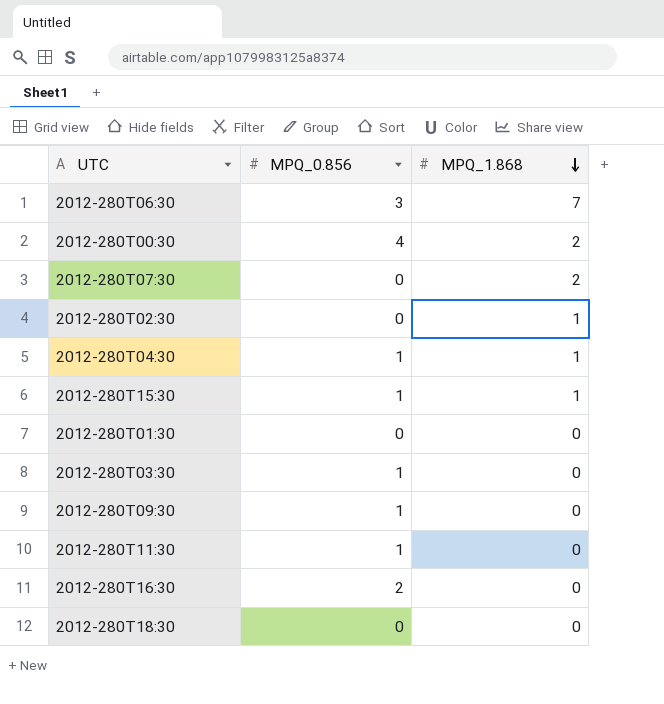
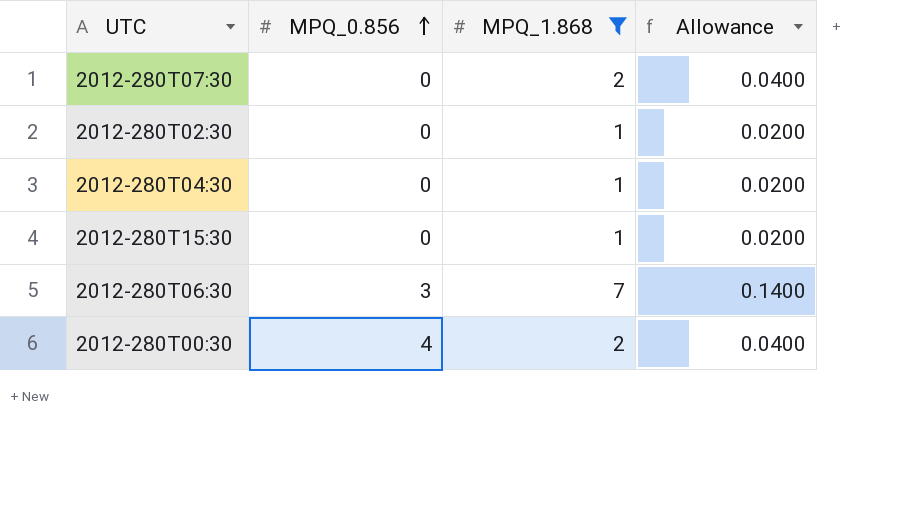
filter: none -> MPQ_1.868 != 0
row order: MPQ_1.868 descending -> MPQ_0.856 ascending
column Allowance | formula: none -> [MPQ_1.868] * 0.02
2012-280T04:30 | MPQ_0.856: 1 -> 0
2012-280T15:30 | MPQ_0.856: 1 -> 0

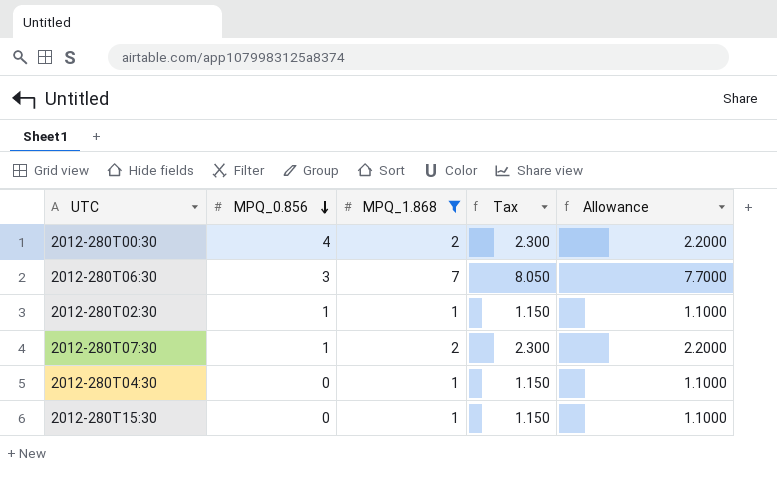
row order: MPQ_0.856 ascending -> MPQ_0.856 descending
column Tax | formula: none -> [MPQ_1.868] * 1.15
column Allowance | formula: [MPQ_1.868] * 0.02 -> [MPQ_1.868] * 1.1
2012-280T02:30 | MPQ_0.856: 0 -> 1
2012-280T07:30 | MPQ_0.856: 0 -> 1

